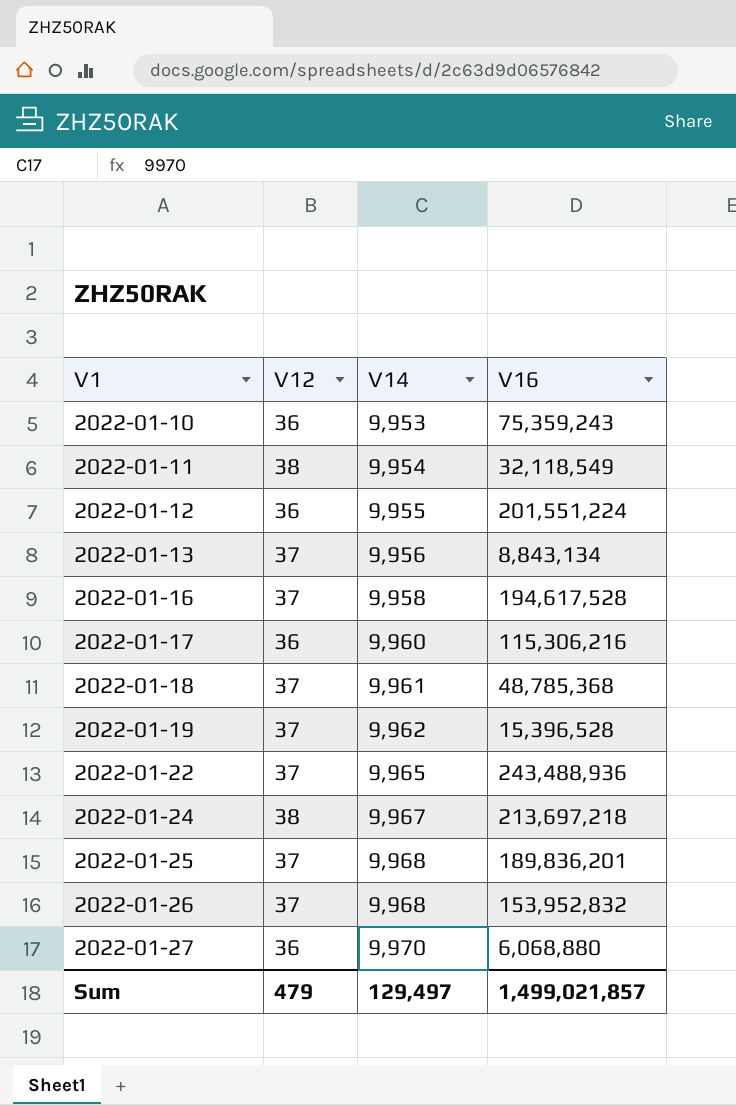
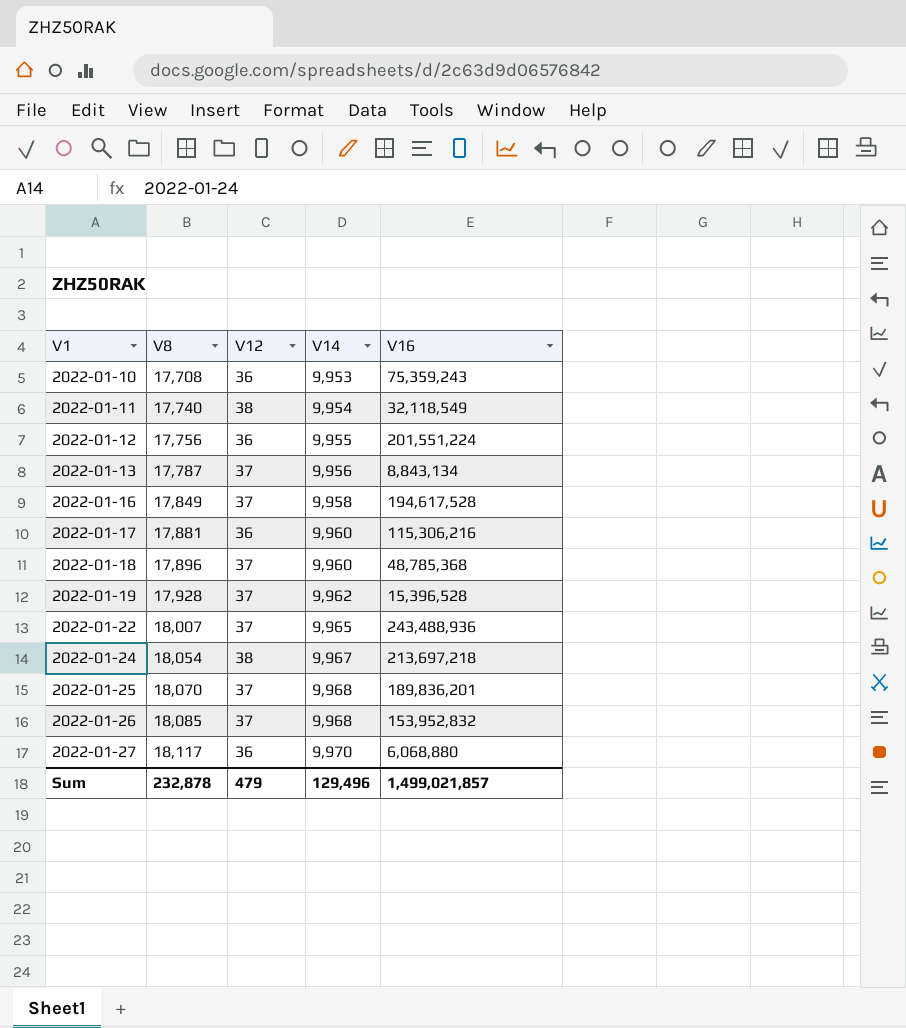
column V8 | position: none -> 2
2022-01-18 | V14: 9,961 -> 9,960
Sum | V14: 129,497 -> 129,496

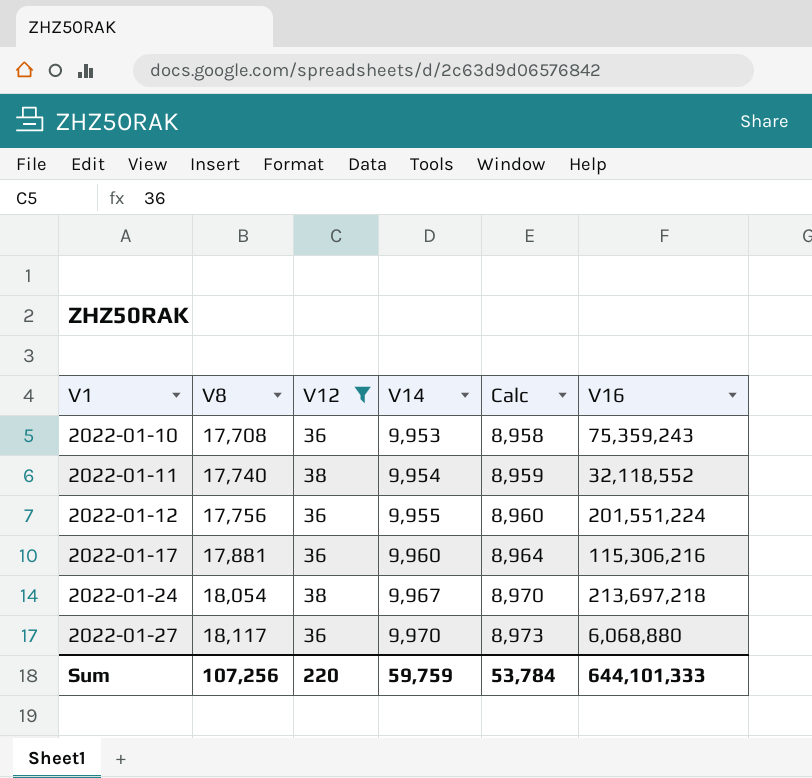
filter: none -> V12 != 37
column Calc | formula: none -> [V14] * 0.9
2022-01-11 | V16: 32,118,549 -> 32,118,552
Sum | V8: 232,878 -> 107,256
Sum | V12: 479 -> 220
Sum | V14: 129,496 -> 59,759
Sum | V16: 1,499,021,857 -> 644,101,333

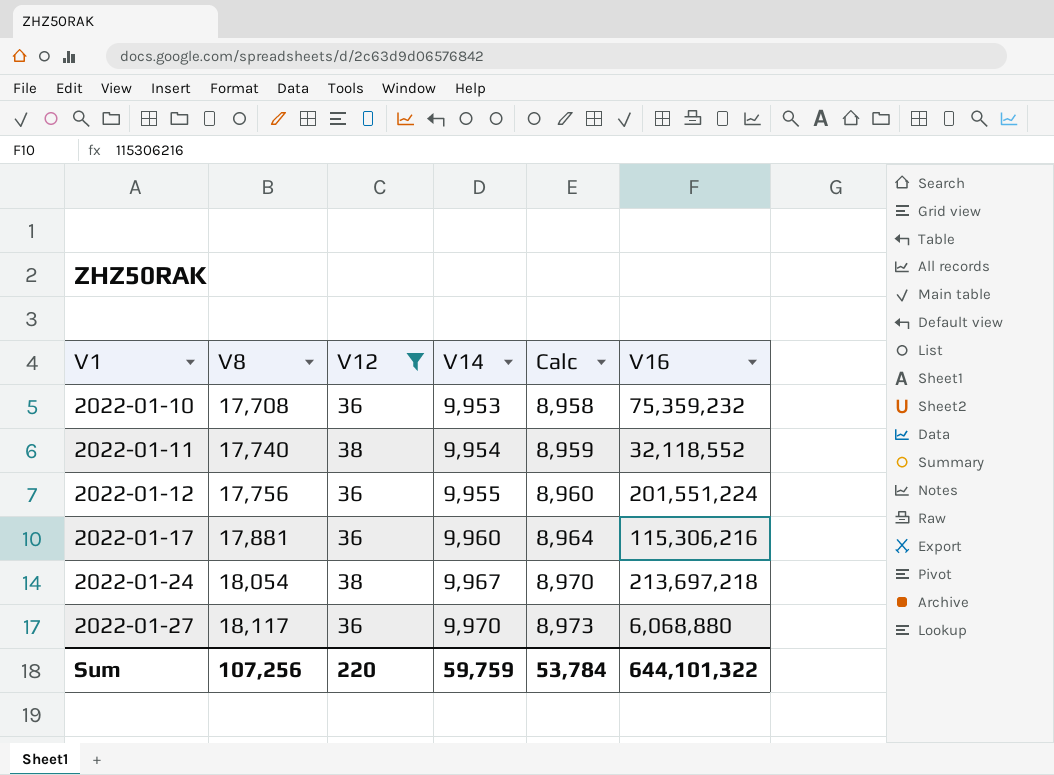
2022-01-10 | V16: 75,359,243 -> 75,359,232
Sum | V16: 644,101,333 -> 644,101,322

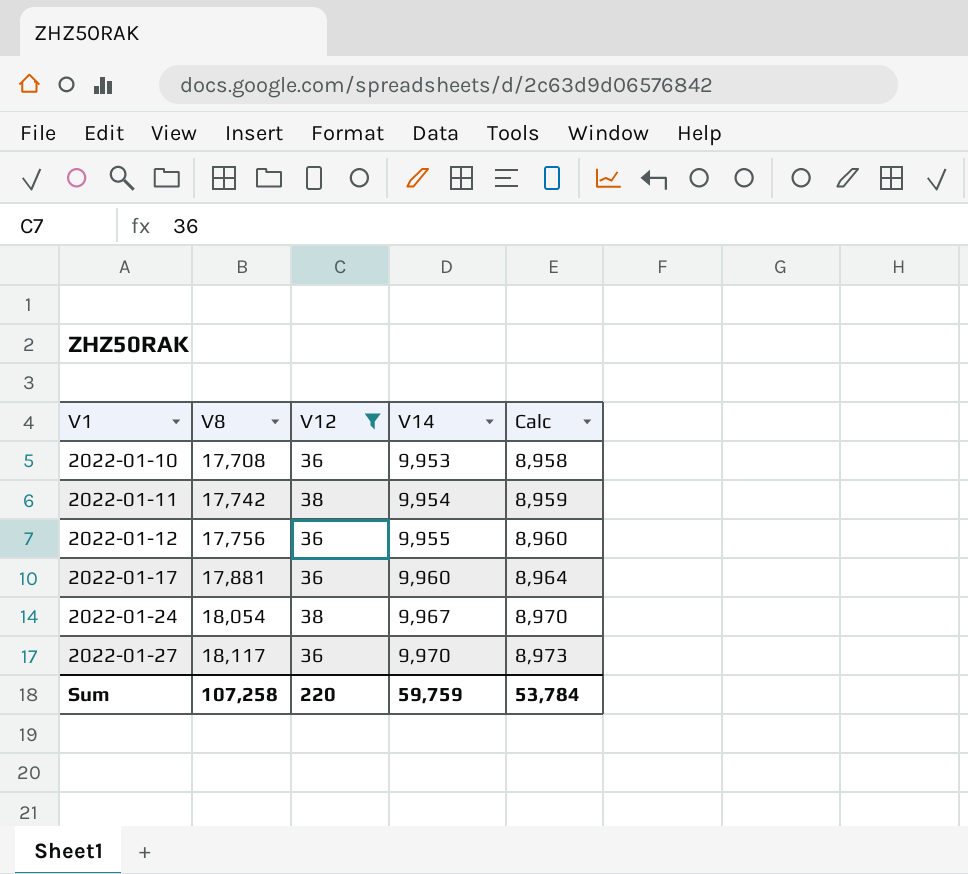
column V16 | position: 6 -> none
2022-01-11 | V8: 17,740 -> 17,742
Sum | V8: 107,256 -> 107,258

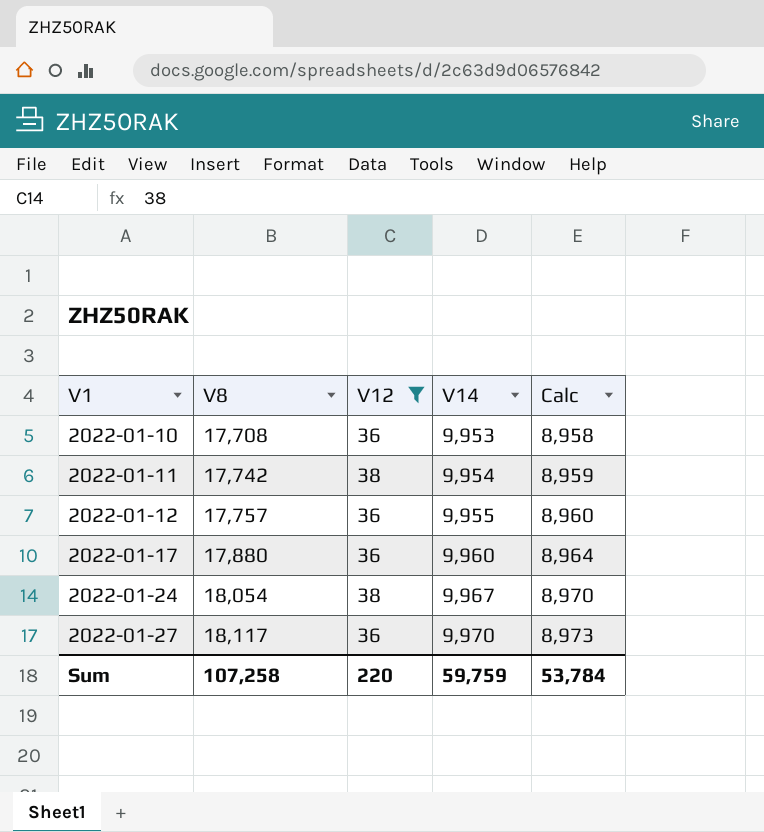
2022-01-12 | V8: 17,756 -> 17,757
2022-01-17 | V8: 17,881 -> 17,880

